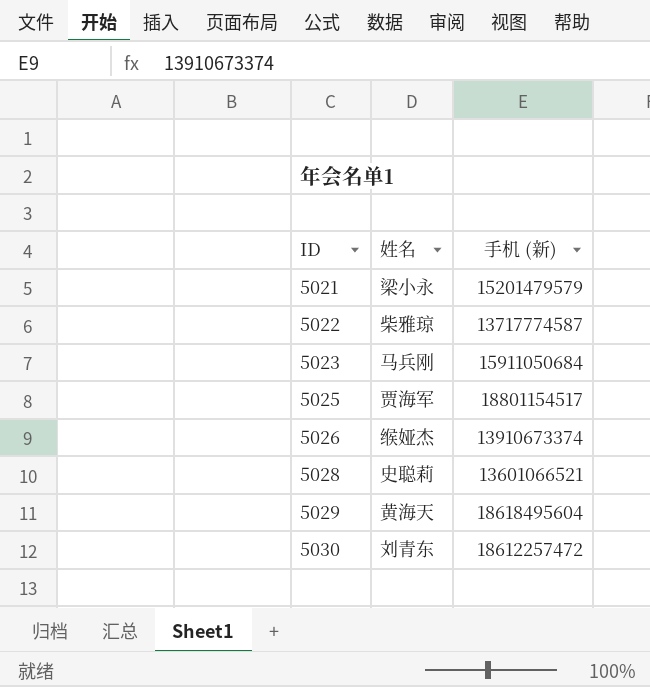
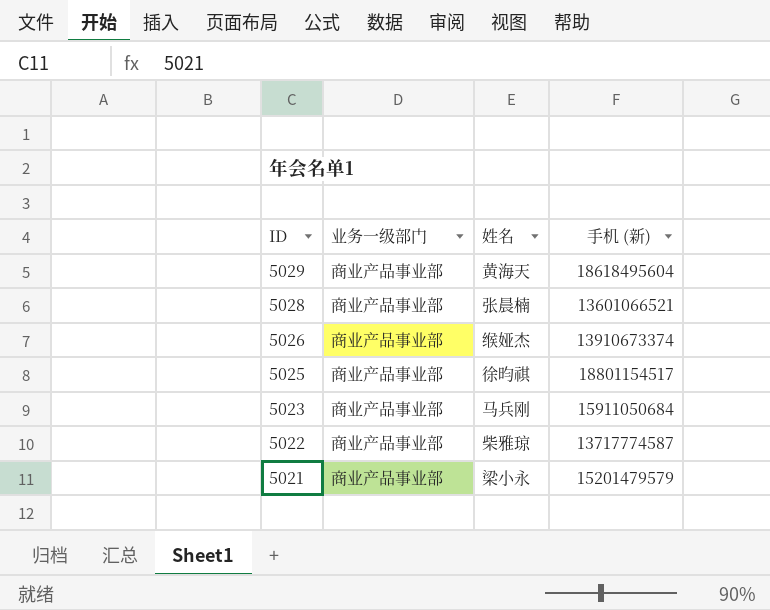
row order: ID ascending -> ID descending
column 业务一级部门 | position: none -> 2
row 5030: 刘青东 | 18612257472 -> none
5028 | 姓名: 史聪莉 -> 张晨楠
5025 | 姓名: 贾海军 -> 徐昀祺

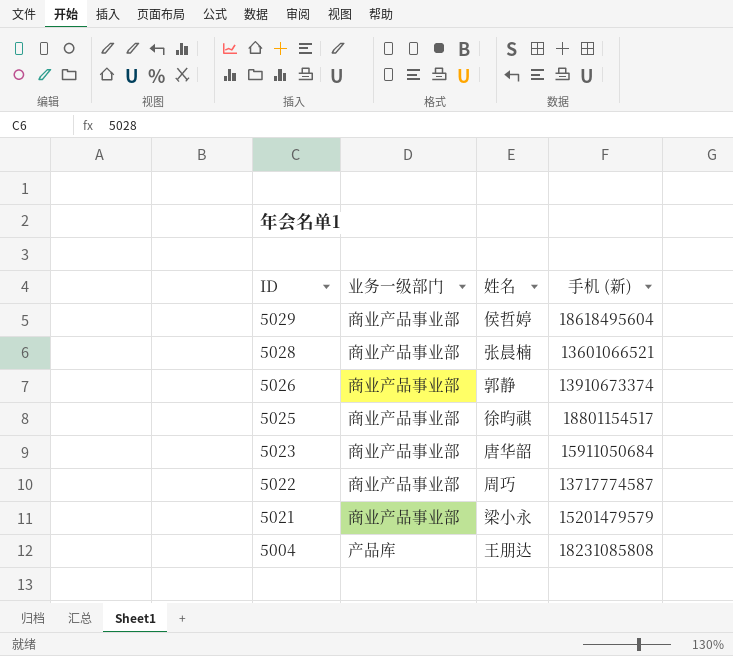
5029 | 姓名: 黄海天 -> 侯哲婷
5026 | 姓名: 缑娅杰 -> 郭静
5023 | 姓名: 马兵刚 -> 唐华韶
5022 | 姓名: 柴雅琼 -> 周巧
row 5004: none -> 产品库 | 王朋达 | 18231085808

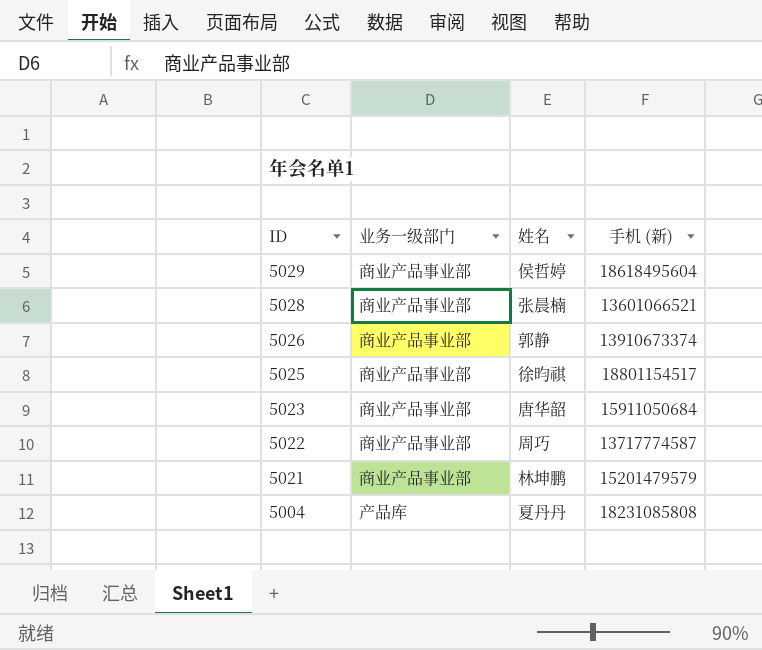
5021 | 姓名: 梁小永 -> 林坤鹏
5004 | 姓名: 王朋达 -> 夏丹丹

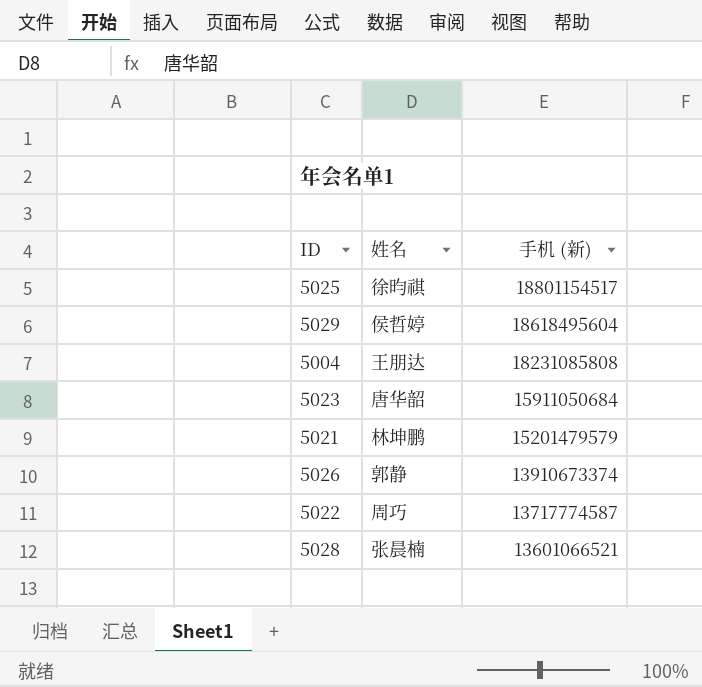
row order: ID descending -> 手机 (新) descending
column 业务一级部门 | position: 2 -> none
5004 | 姓名: 夏丹丹 -> 王朋达

